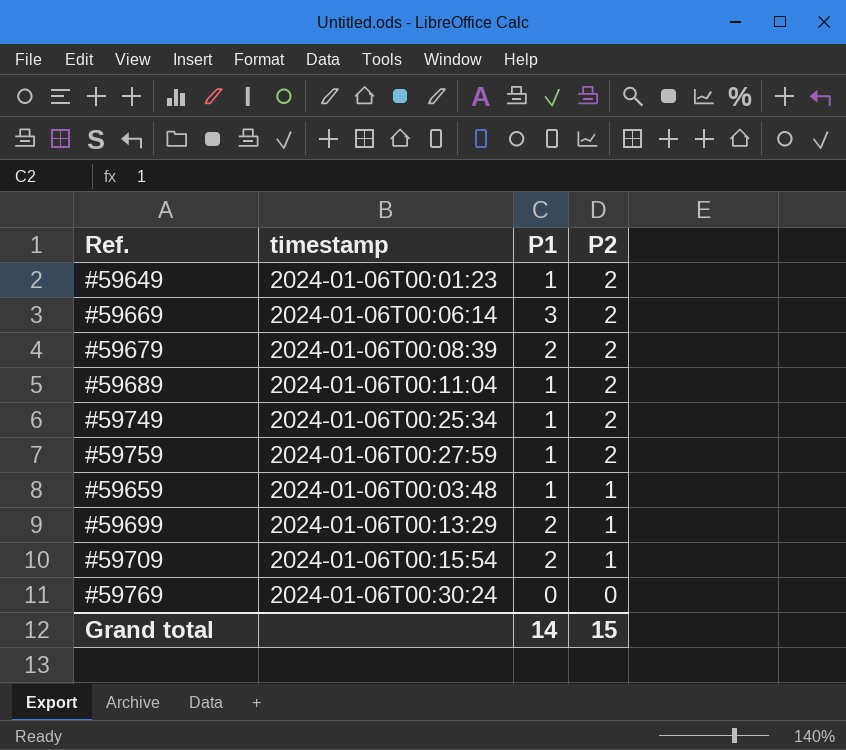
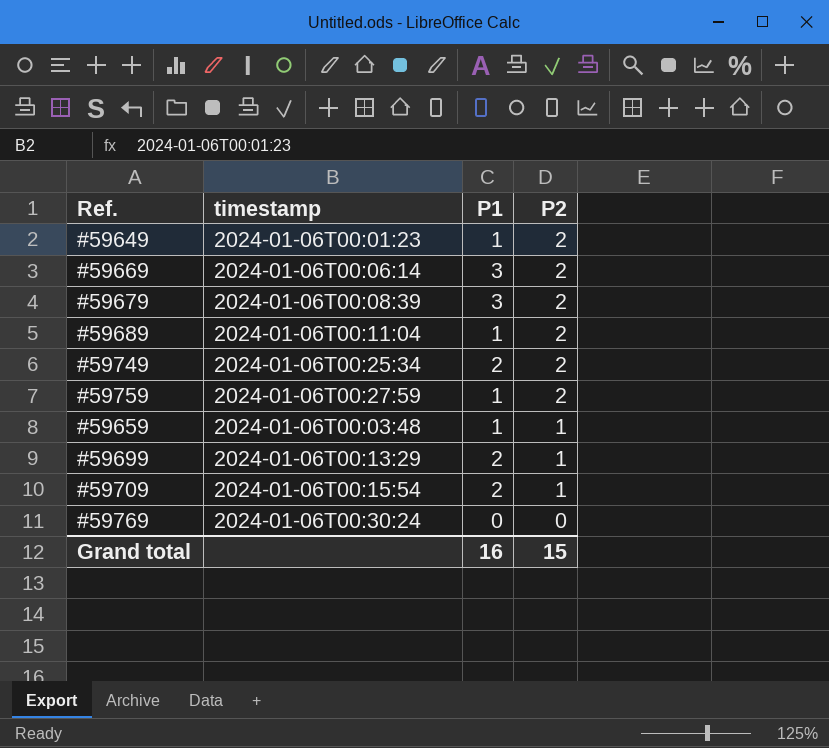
#59679 | P1: 2 -> 3
#59749 | P1: 1 -> 2
Grand total | P1: 14 -> 16

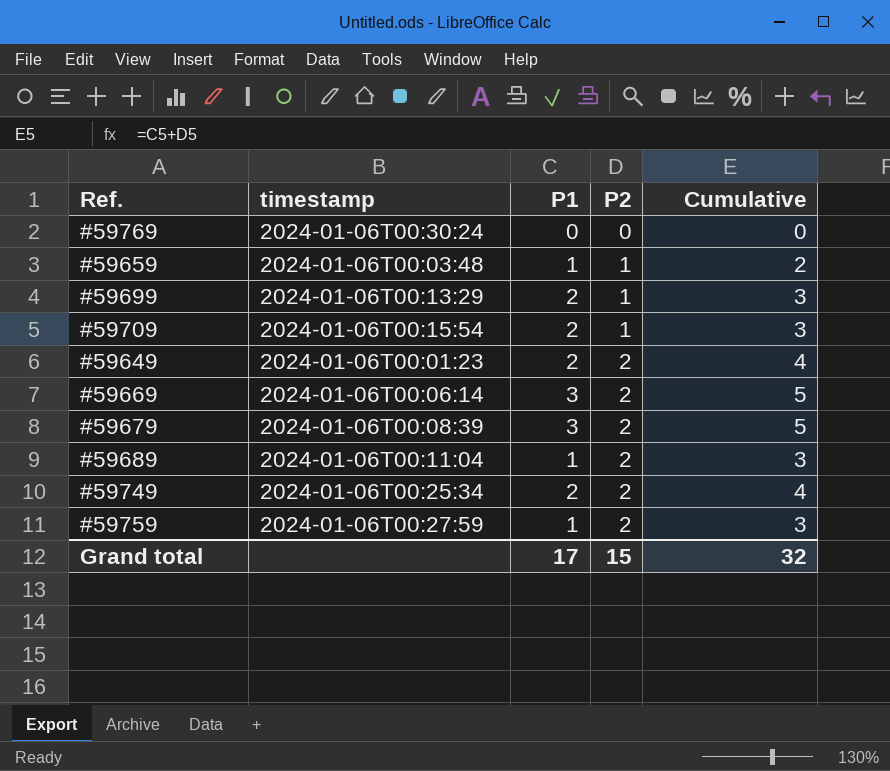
row order: P2 descending -> P2 ascending
column Cumulative | formula: none -> [P1] + [P2]
#59649 | P1: 1 -> 2
Grand total | P1: 16 -> 17

